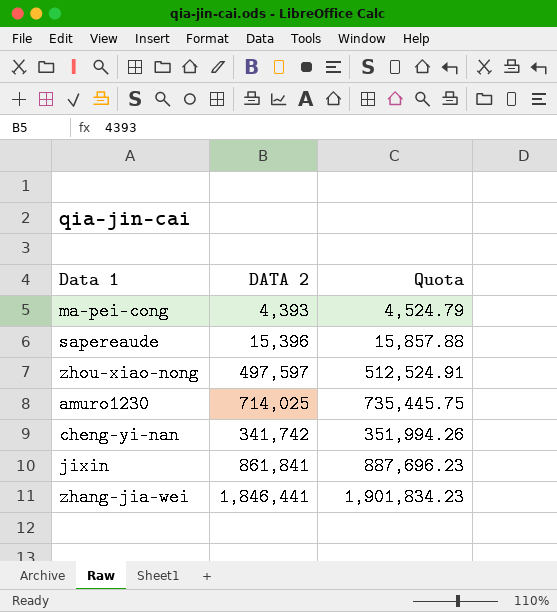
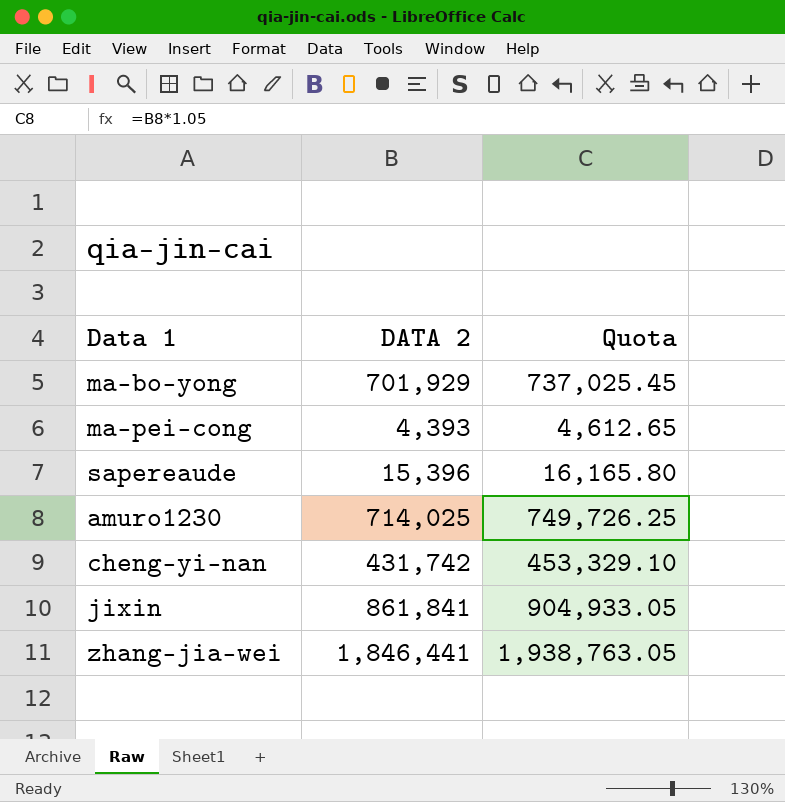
column Quota | formula: [DATA 2] * 1.03 -> [DATA 2] * 1.05
row zhou-xiao-nong: 497,597 | 512,524.91 -> none
row ma-bo-yong: none -> 701,929 | 737,025.45
cheng-yi-nan | DATA 2: 341,742 -> 431,742

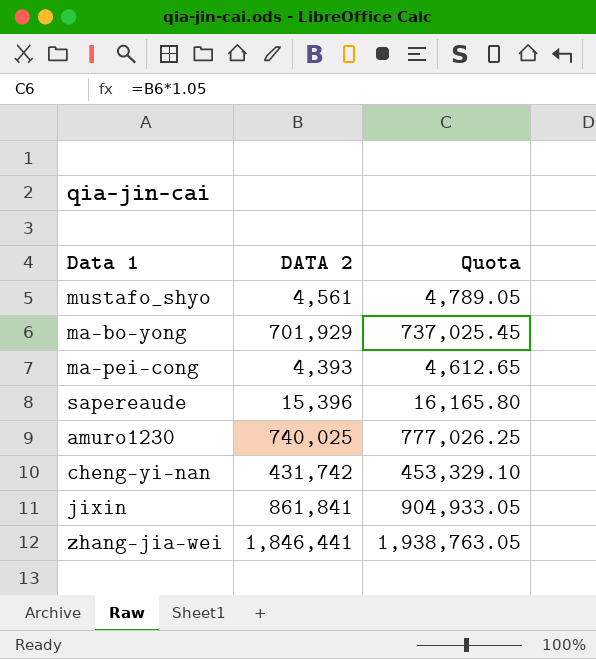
row mustafo_shyo: none -> 4,561 | 4,789.05
amuro1230 | DATA 2: 714,025 -> 740,025
amuro1230 | Quota: 749,726.25 -> 777,026.25

